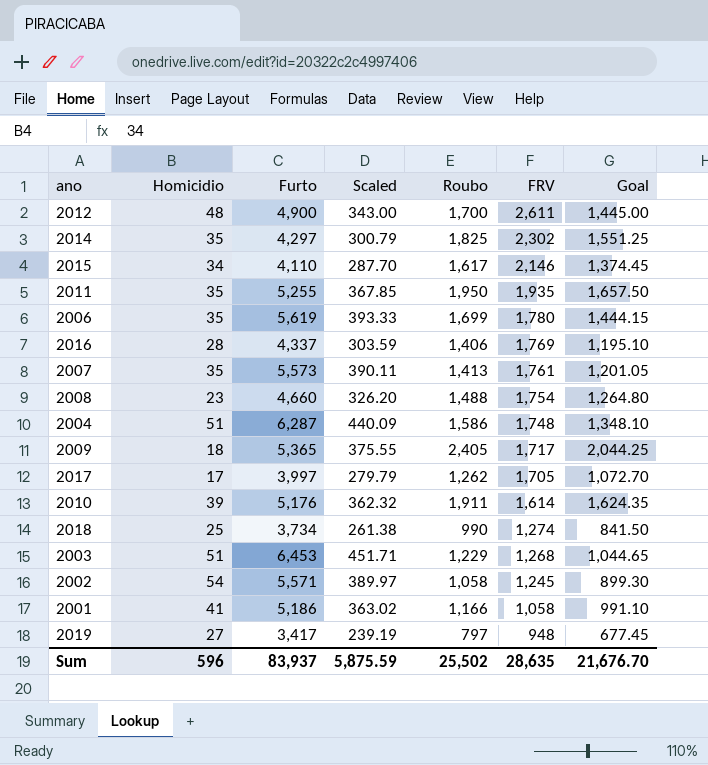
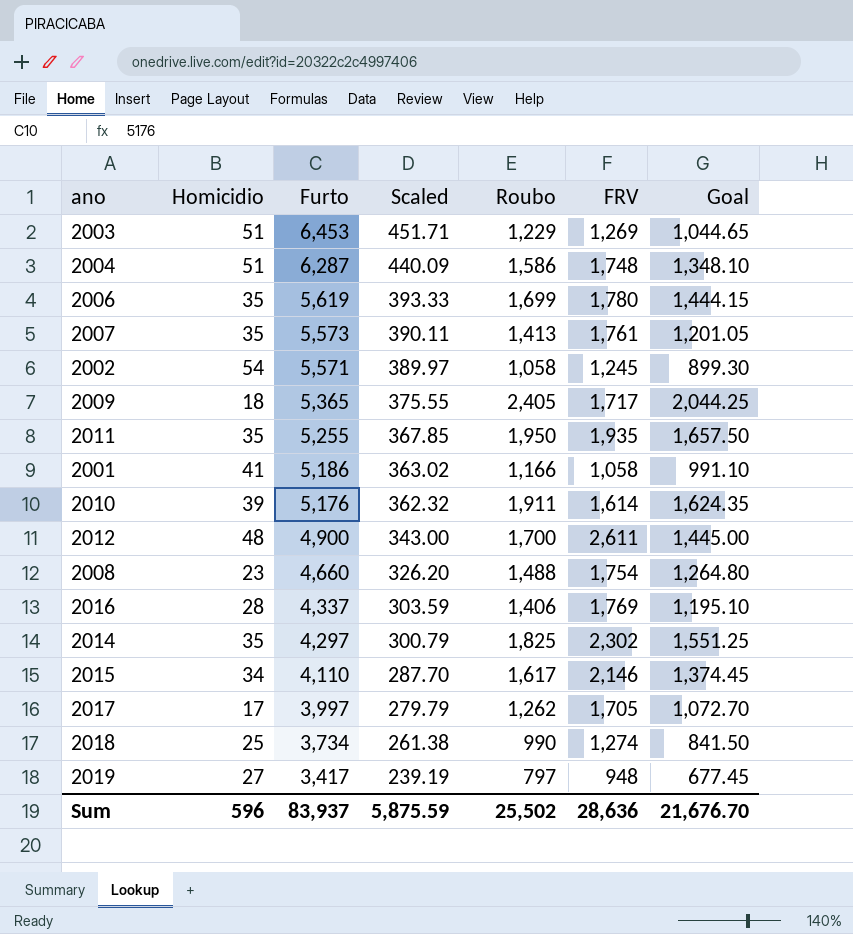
row order: FRV descending -> Furto descending
2003 | FRV: 1,268 -> 1,269
Sum | FRV: 28,635 -> 28,636

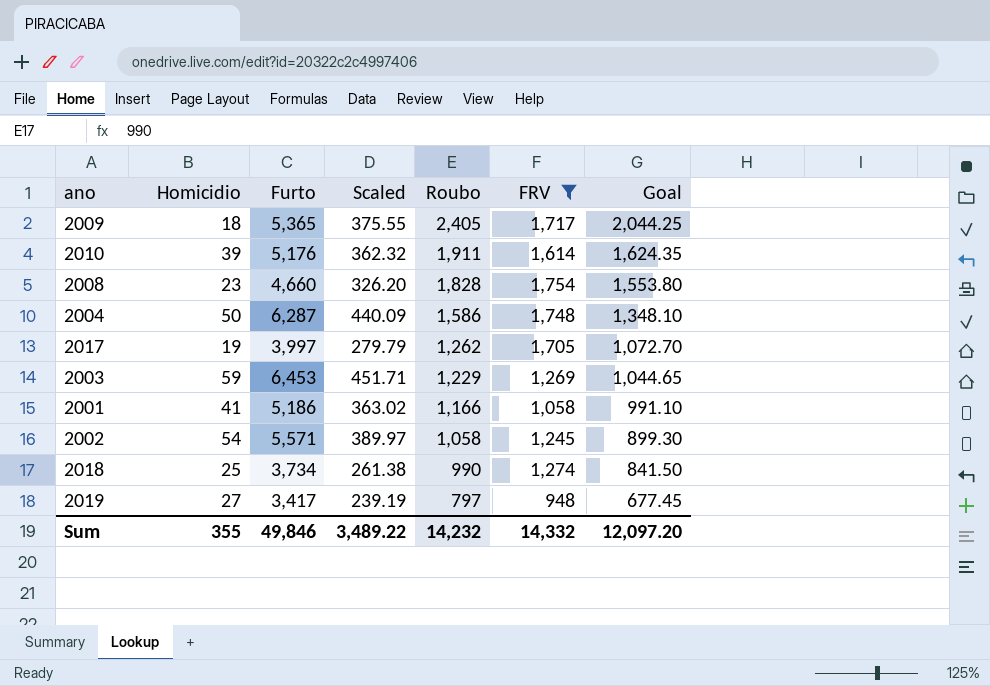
filter: none -> FRV <= 1,754
row order: Furto descending -> Roubo descending
2008 | Roubo: 1,488 -> 1,828
2008 | Goal: 1,264.80 -> 1,553.80
2004 | Homicidio: 51 -> 50
2017 | Homicidio: 17 -> 19
2003 | Homicidio: 51 -> 59
Sum | Homicidio: 596 -> 355
Sum | Furto: 83,937 -> 49,846
Sum | Scaled: 5,875.59 -> 3,489.22
Sum | Roubo: 25,502 -> 14,232
Sum | FRV: 28,636 -> 14,332
Sum | Goal: 21,676.70 -> 12,097.20

